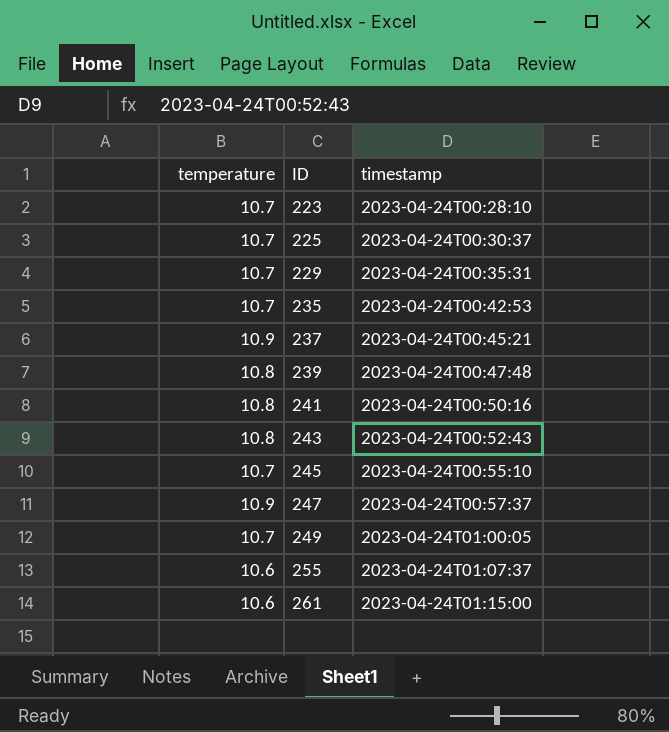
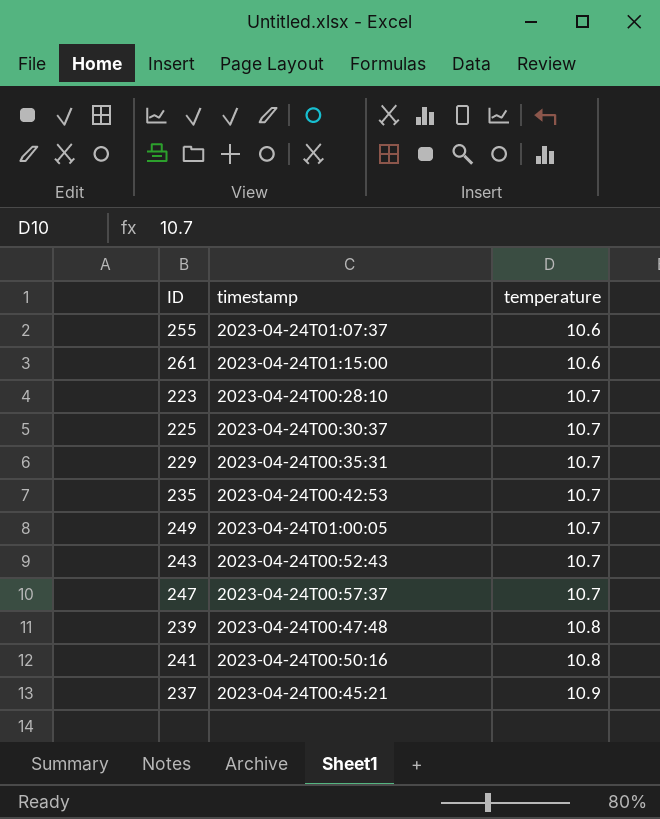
row order: ID ascending -> temperature ascending
column temperature | position: 1 -> 3
row 245: 10.7 | 2023-04-24T00:55:10 -> none
243 | temperature: 10.8 -> 10.7
247 | temperature: 10.9 -> 10.7

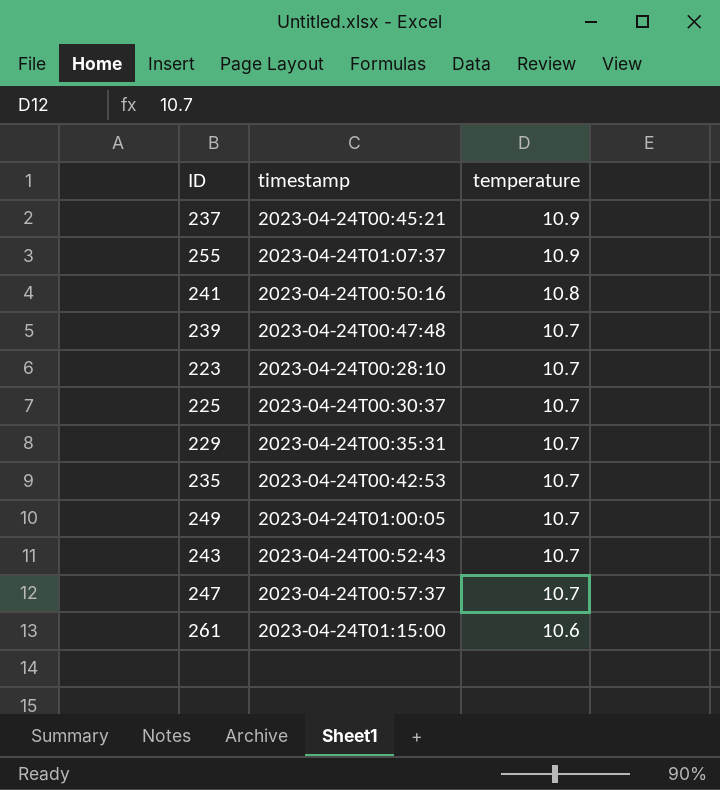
row order: temperature ascending -> temperature descending
255 | temperature: 10.6 -> 10.9
239 | temperature: 10.8 -> 10.7

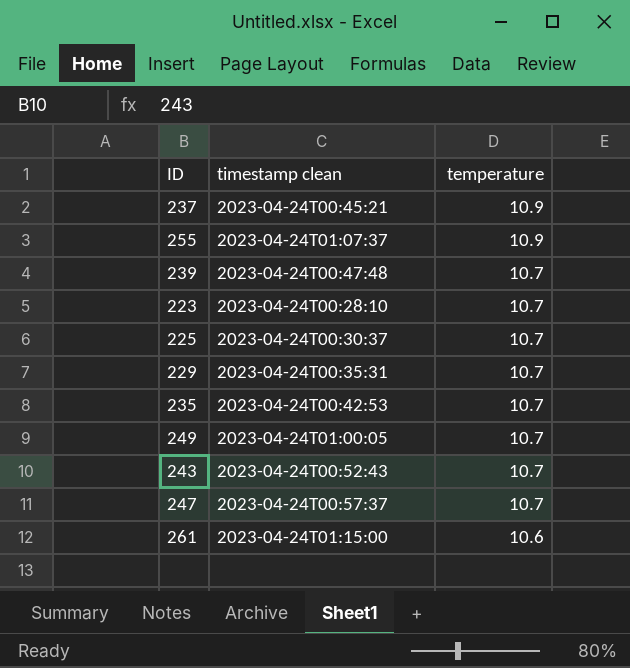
column name: timestamp -> timestamp clean
row 241: 2023-04-24T00:50:16 | 10.8 -> none

